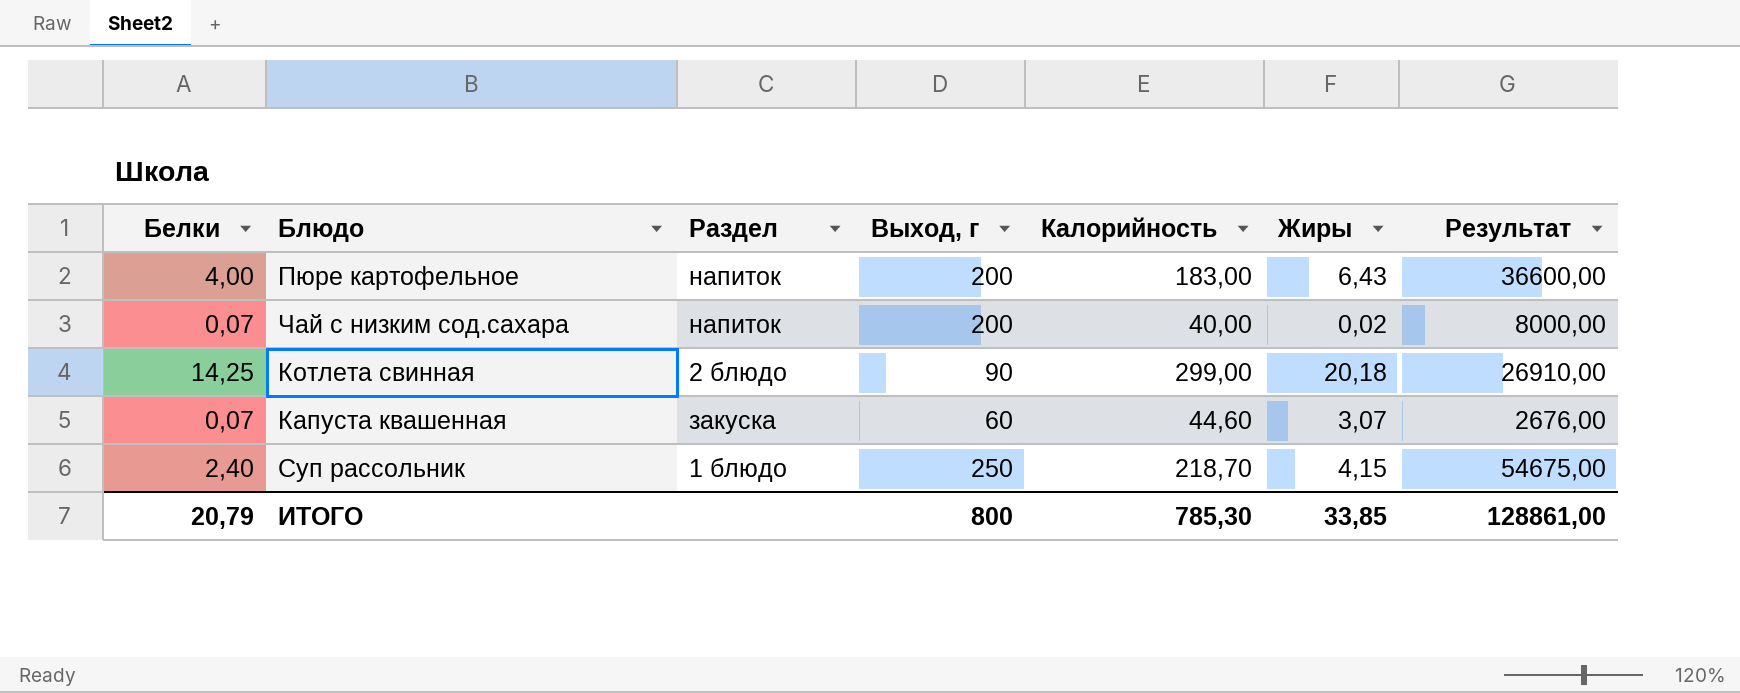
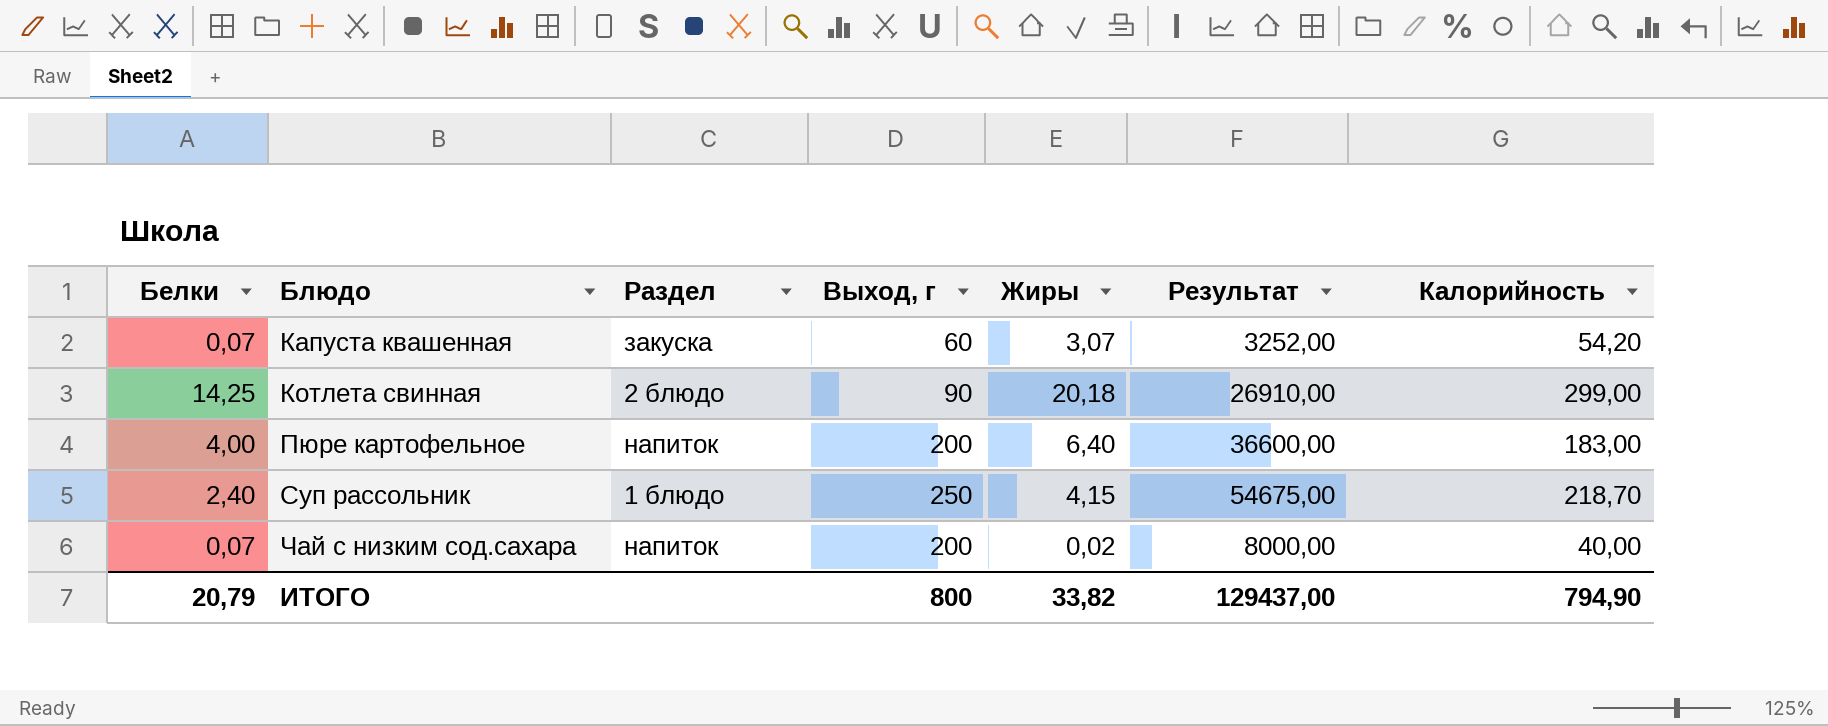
row order: none -> Блюдо ascending
column Калорийность | position: 5 -> 7
Капуста квашенная | Результат: 2676,00 -> 3252,00
Капуста квашенная | Калорийность: 44,60 -> 54,20
Пюре картофельное | Жиры: 6,43 -> 6,40
ИТОГО | Жиры: 33,85 -> 33,82
ИТОГО | Результат: 128861,00 -> 129437,00
ИТОГО | Калорийность: 785,30 -> 794,90

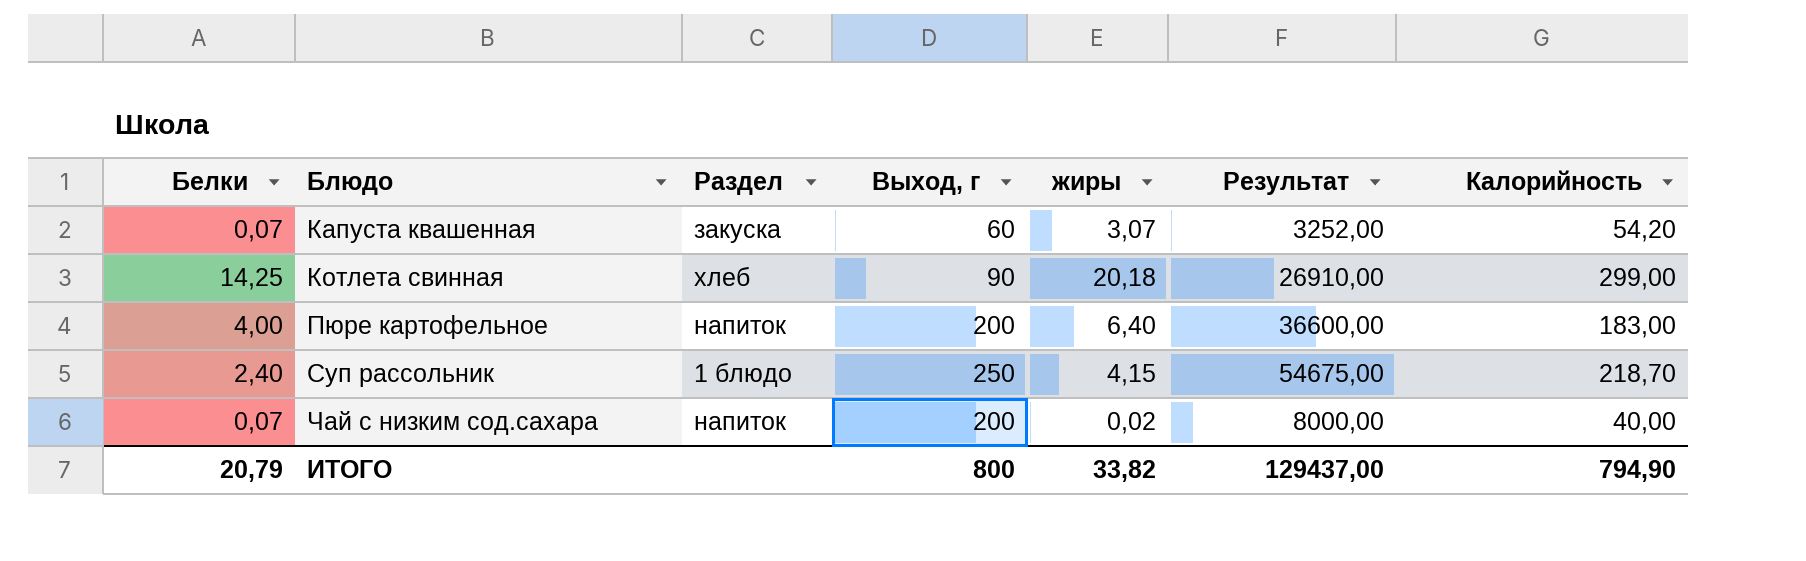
column name: Жиры -> жиры
Котлета свинная | Раздел: 2 блюдо -> хлеб

